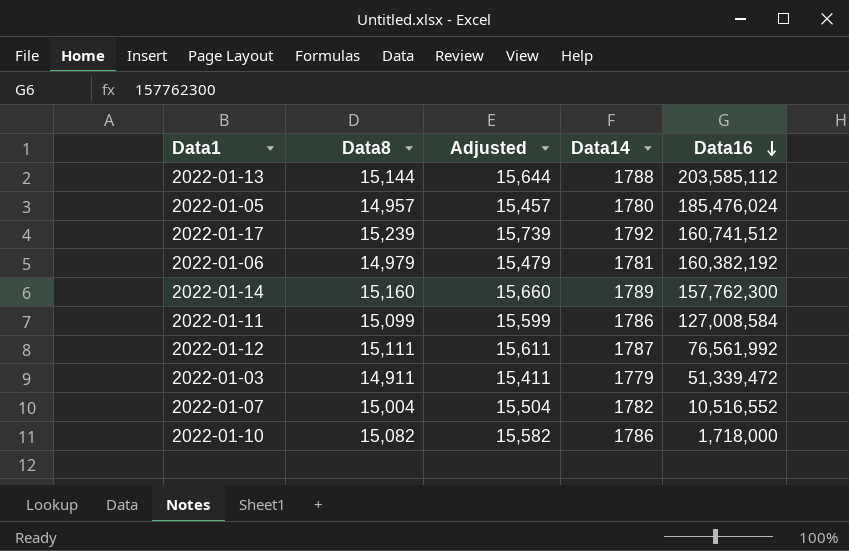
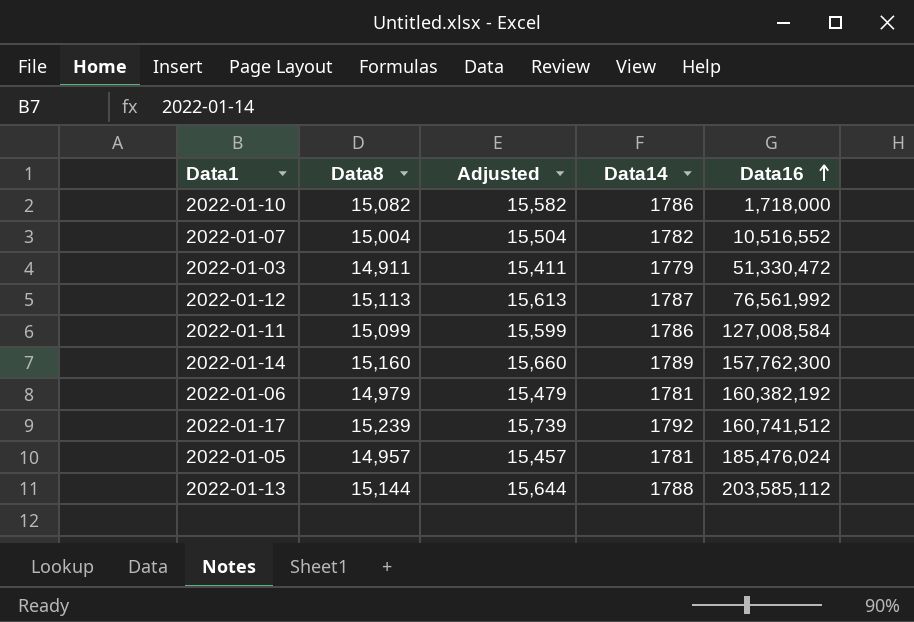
row order: Data16 descending -> Data16 ascending
2022-01-03 | Data16: 51,339,472 -> 51,330,472
2022-01-12 | Data8: 15,111 -> 15,113
2022-01-12 | Adjusted: 15,611 -> 15,613
2022-01-05 | Data14: 1780 -> 1781

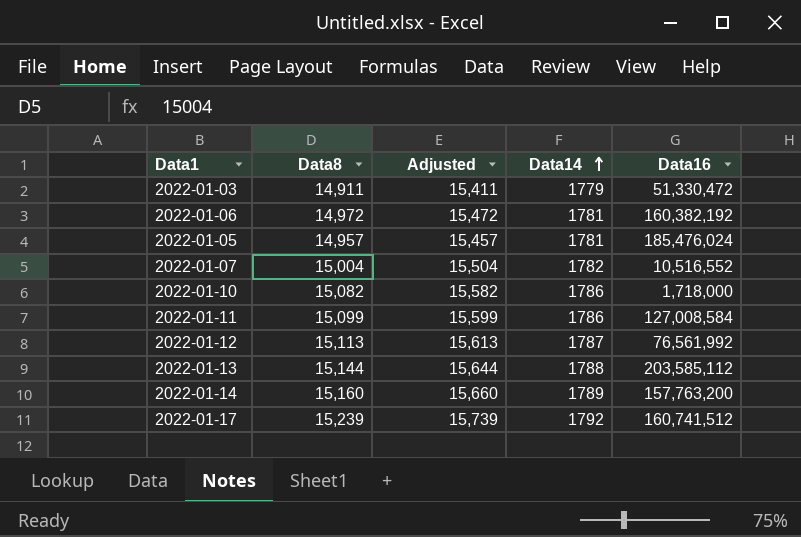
row order: Data16 ascending -> Data14 ascending
2022-01-06 | Data8: 14,979 -> 14,972
2022-01-06 | Adjusted: 15,479 -> 15,472
2022-01-14 | Data16: 157,762,300 -> 157,763,200

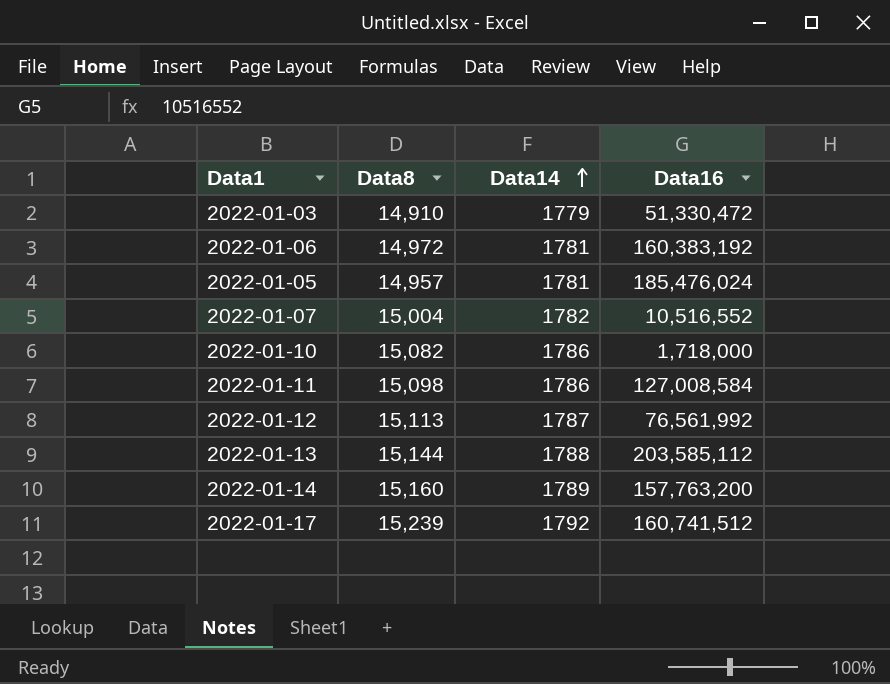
column Adjusted | formula: [Data8] + 500 -> none
2022-01-03 | Data8: 14,911 -> 14,910
2022-01-06 | Data16: 160,382,192 -> 160,383,192
2022-01-11 | Data8: 15,099 -> 15,098

